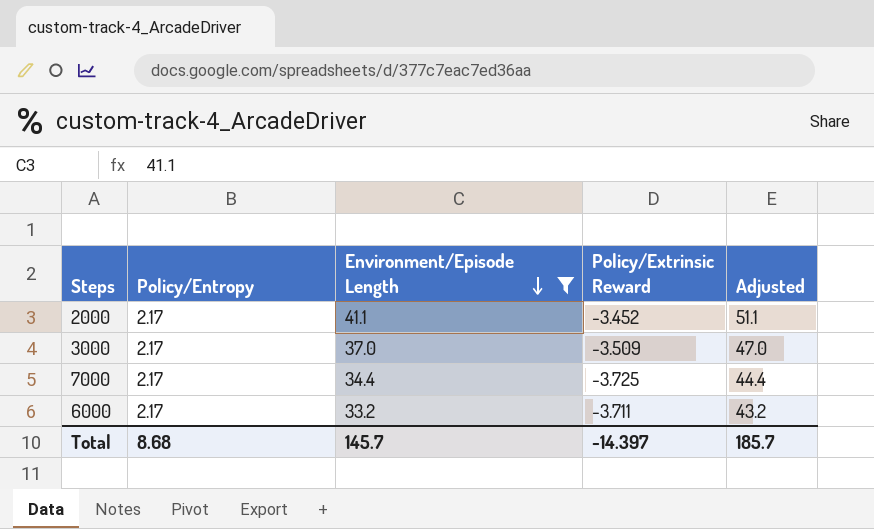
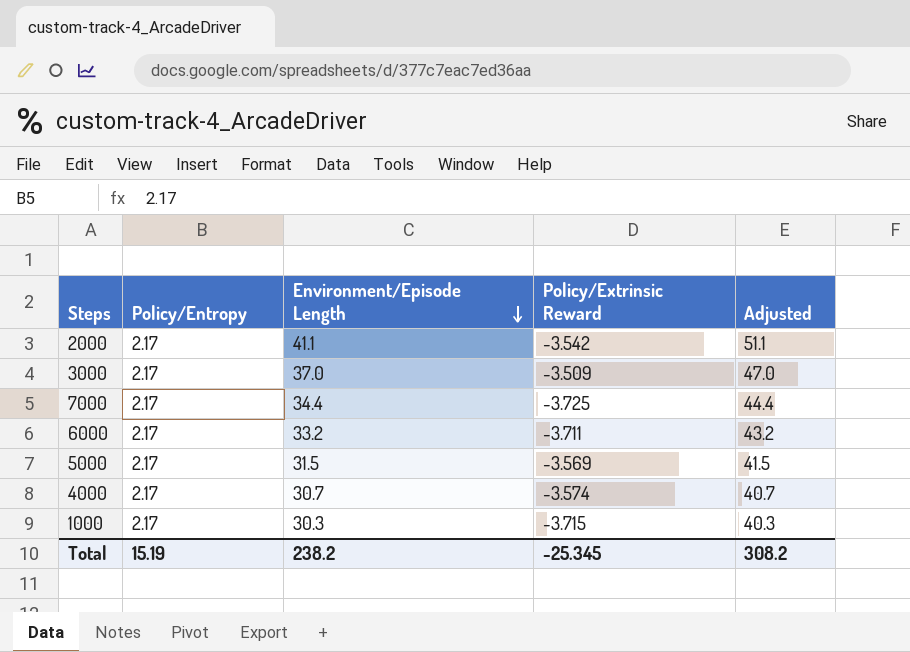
filter: Environment/Episode Length >= 33.2 -> none
2000 | Policy/Extrinsic Reward: -3.452 -> -3.542
Total | Policy/Entropy: 8.68 -> 15.19
Total | Environment/Episode Length: 145.7 -> 238.2
Total | Policy/Extrinsic Reward: -14.397 -> -25.345
Total | Adjusted: 185.7 -> 308.2

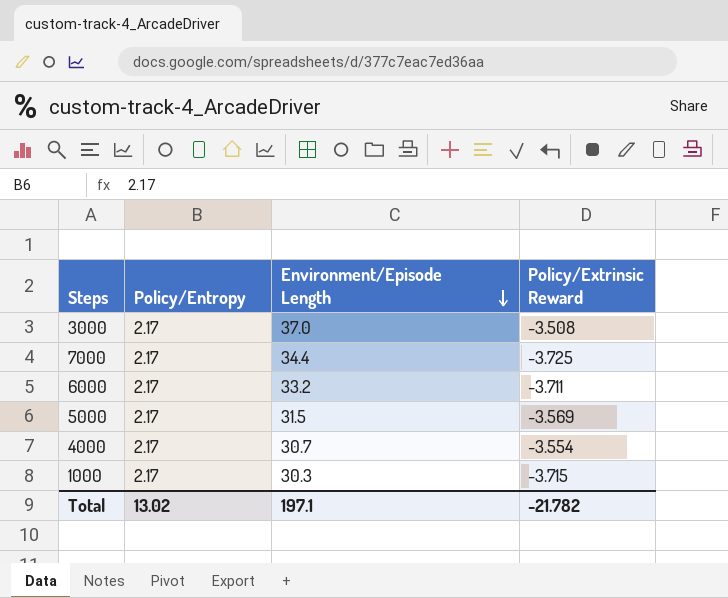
column Adjusted | formula: [Environment/Episode Length] + 10 -> none
row 2000: 2.17 | 41.1 | -3.542 | 51.1 -> none
3000 | Policy/Extrinsic Reward: -3.509 -> -3.508
4000 | Policy/Extrinsic Reward: -3.574 -> -3.554
Total | Policy/Entropy: 15.19 -> 13.02
Total | Environment/Episode Length: 238.2 -> 197.1
Total | Policy/Extrinsic Reward: -25.345 -> -21.782

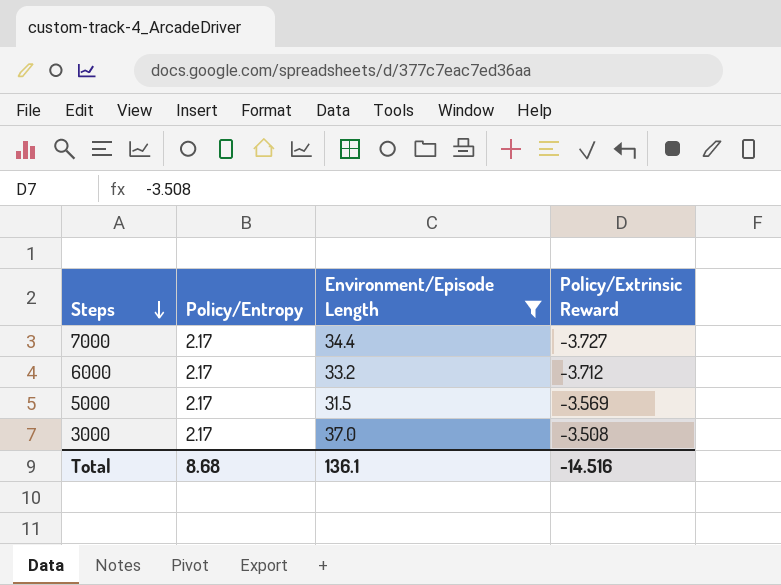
filter: none -> Environment/Episode Length >= 31.5
row order: Environment/Episode Length descending -> Steps descending
7000 | Policy/Extrinsic Reward: -3.725 -> -3.727
6000 | Policy/Extrinsic Reward: -3.711 -> -3.712
Total | Policy/Entropy: 13.02 -> 8.68
Total | Environment/Episode Length: 197.1 -> 136.1
Total | Policy/Extrinsic Reward: -21.782 -> -14.516

